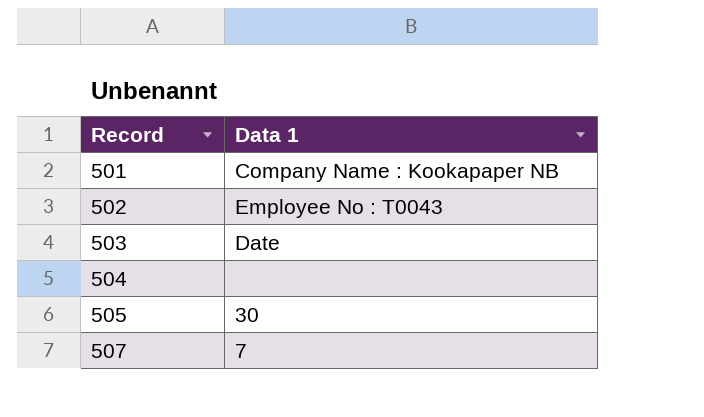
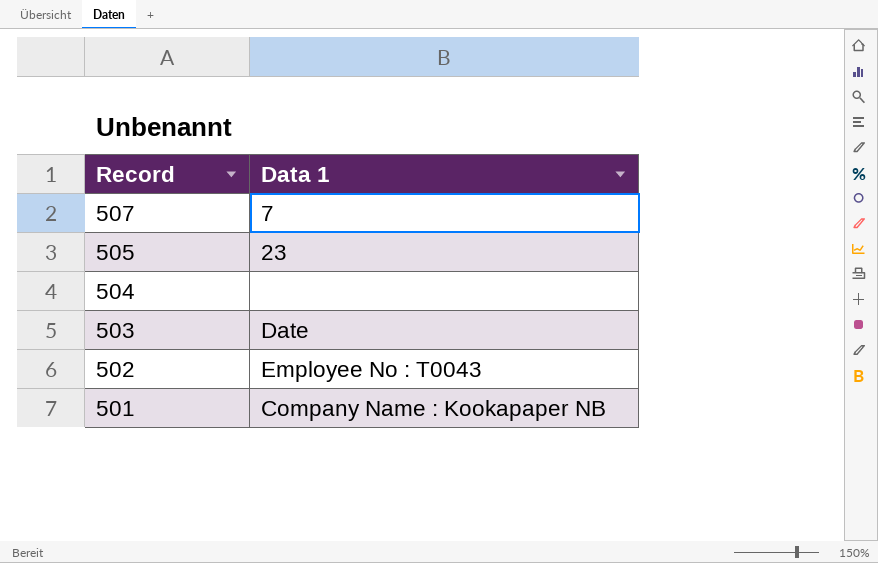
row order: Record ascending -> Record descending
505 | Data 1: 30 -> 23

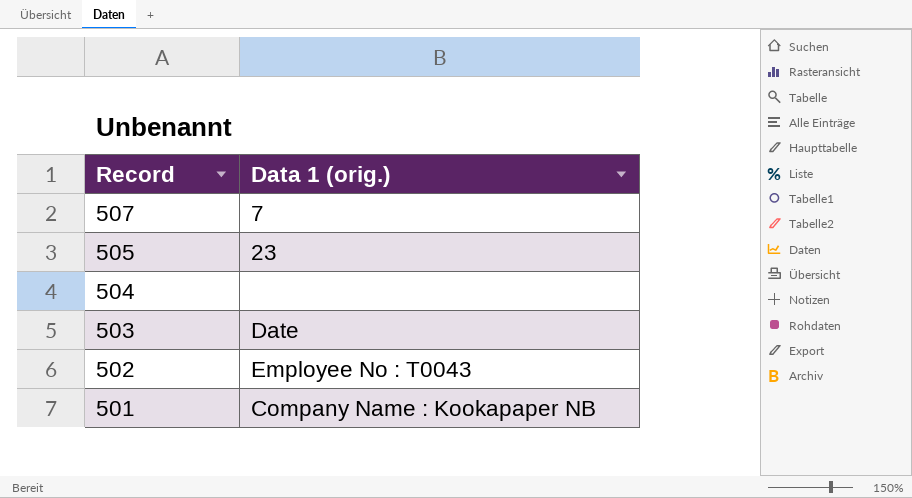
column name: Data 1 -> Data 1 (orig.)

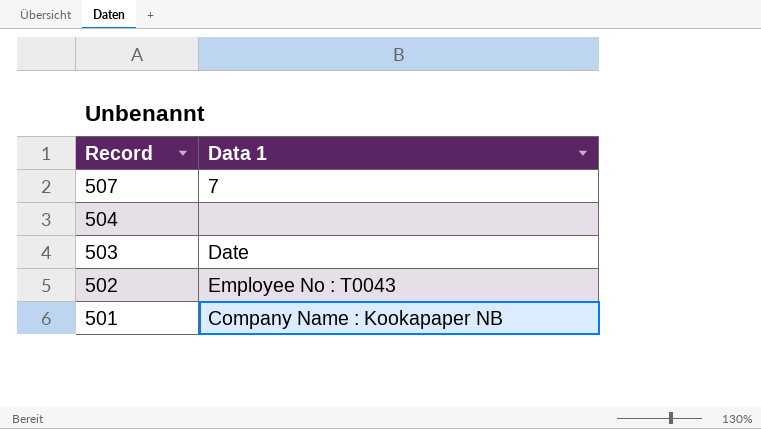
column name: Data 1 (orig.) -> Data 1
row 505: 23 -> none

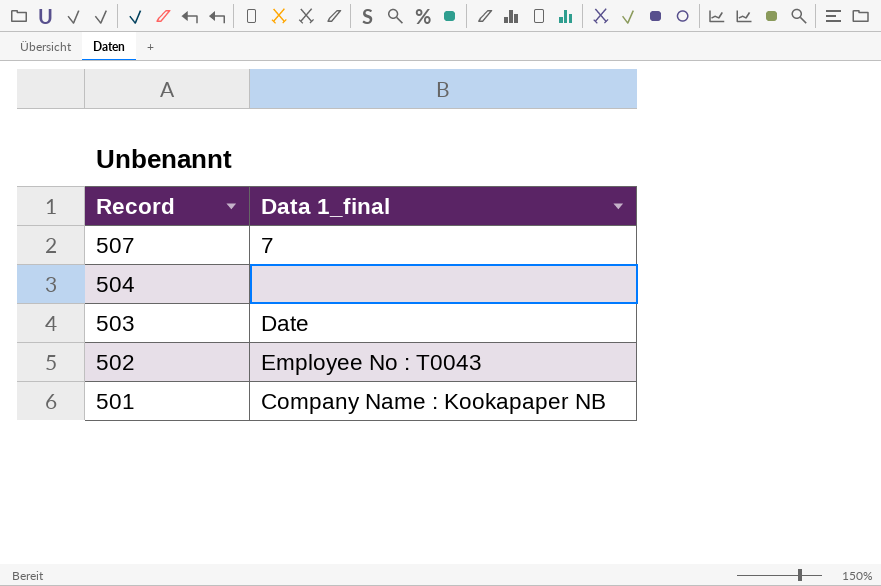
column name: Data 1 -> Data 1_final

